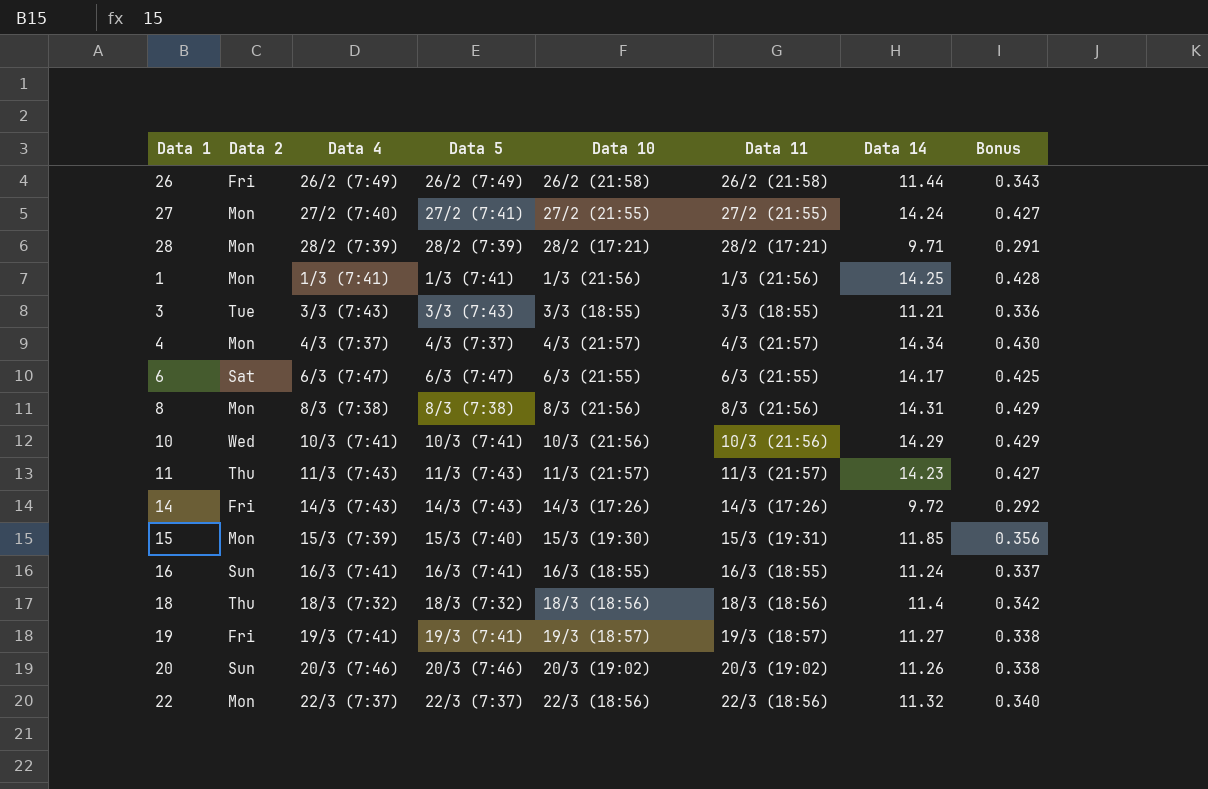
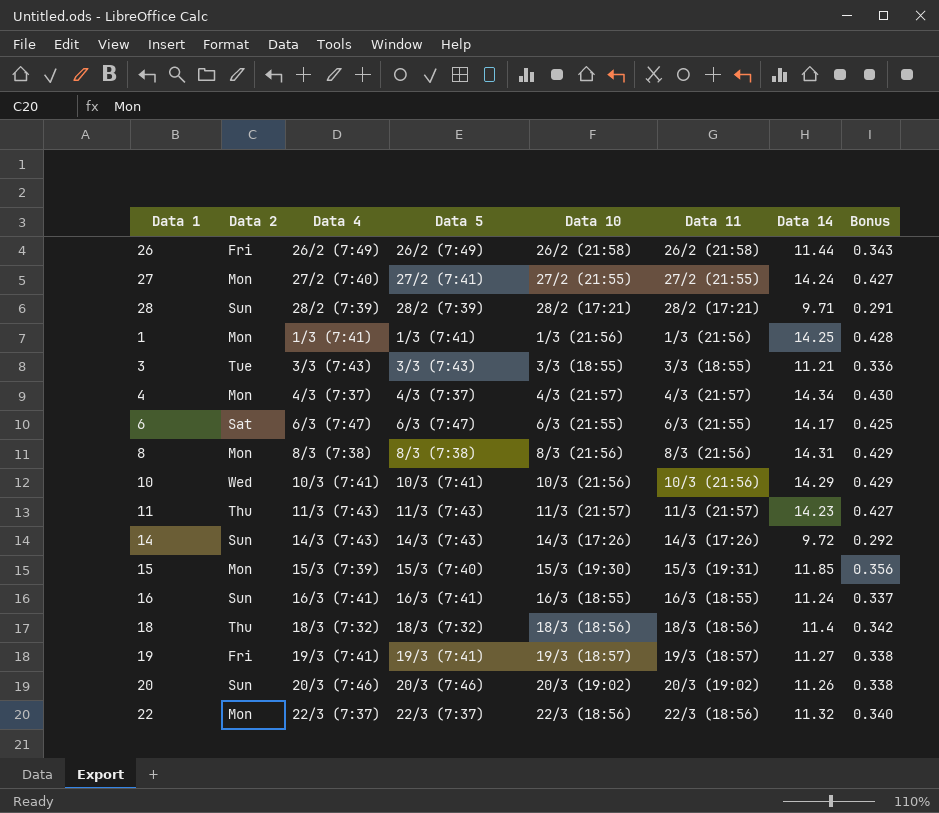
28 | Data 2: Mon -> Sun
14 | Data 2: Fri -> Sun

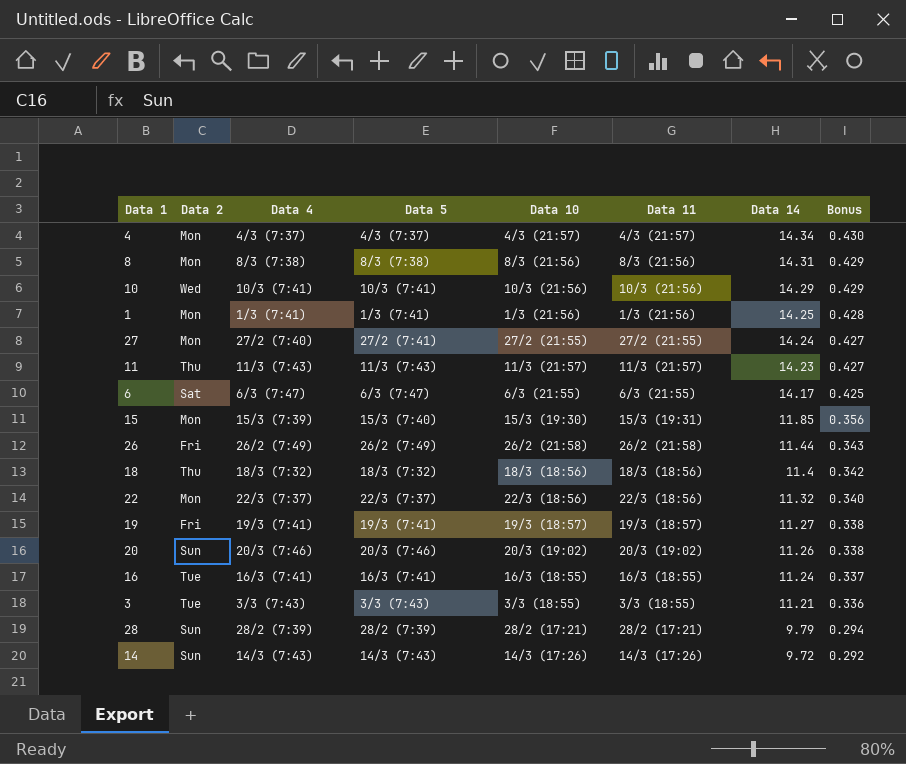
row order: none -> Data 14 descending
16 | Data 2: Sun -> Tue
28 | Data 14: 9.71 -> 9.79
28 | Bonus: 0.291 -> 0.294

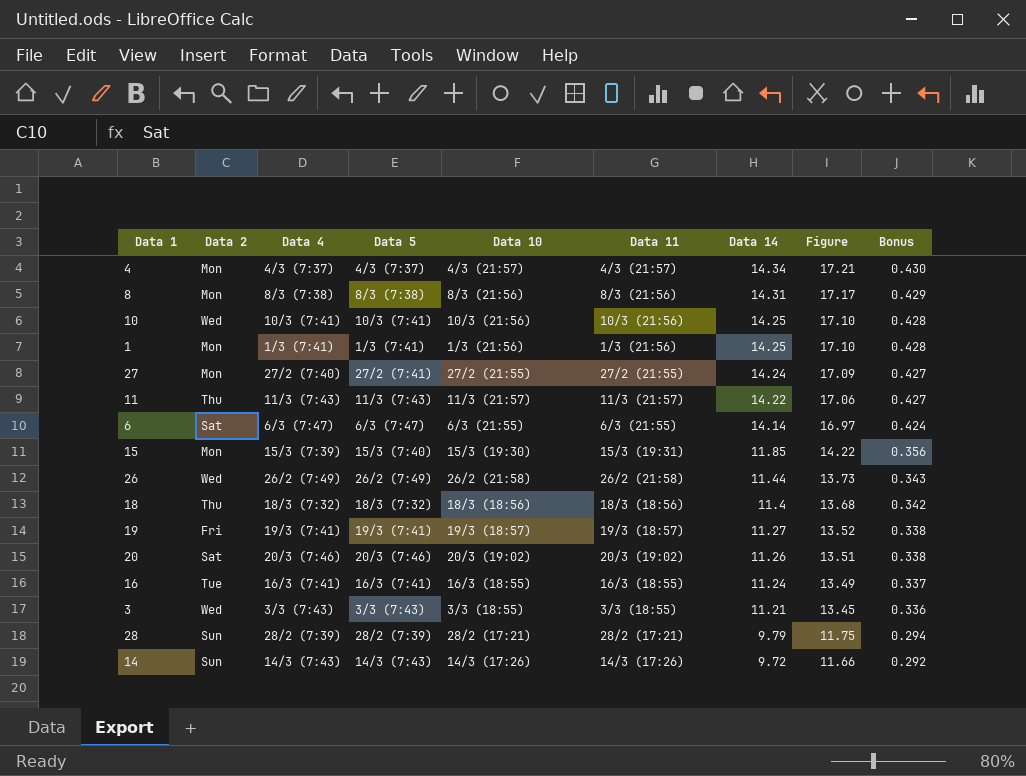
column Figure | formula: none -> [Data 14] * 1.2
row 22: Mon | 22/3 (7:37) | 22/3 (7:37) | 22/3 (18:56) | 22/3 (18:56) | 11.32 | 0.340 -> none
10 | Data 14: 14.29 -> 14.25
10 | Bonus: 0.429 -> 0.428
11 | Data 14: 14.23 -> 14.22
6 | Data 14: 14.17 -> 14.14
6 | Bonus: 0.425 -> 0.424
26 | Data 2: Fri -> Wed
20 | Data 2: Sun -> Sat
3 | Data 2: Tue -> Wed

